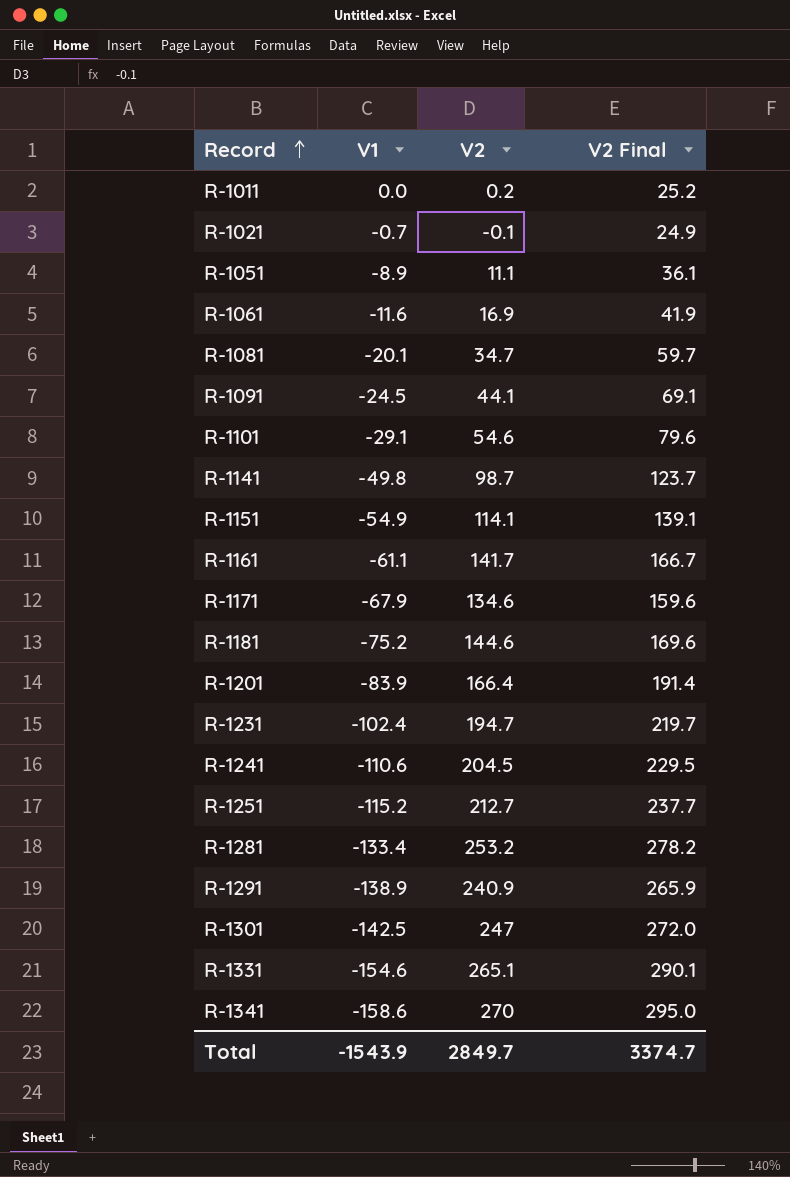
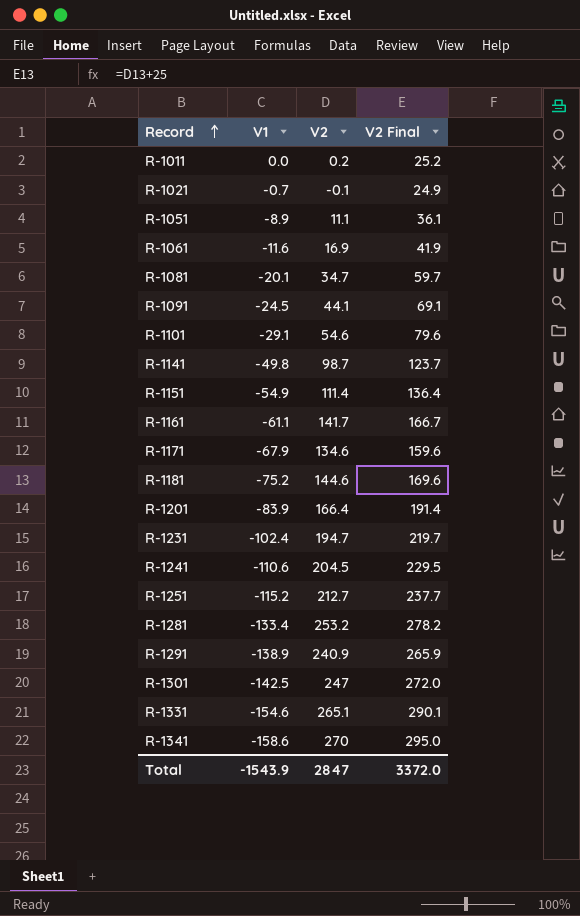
R-1151 | V2: 114.1 -> 111.4
R-1151 | V2 Final: 139.1 -> 136.4
Total | V2: 2849.7 -> 2847
Total | V2 Final: 3374.7 -> 3372.0

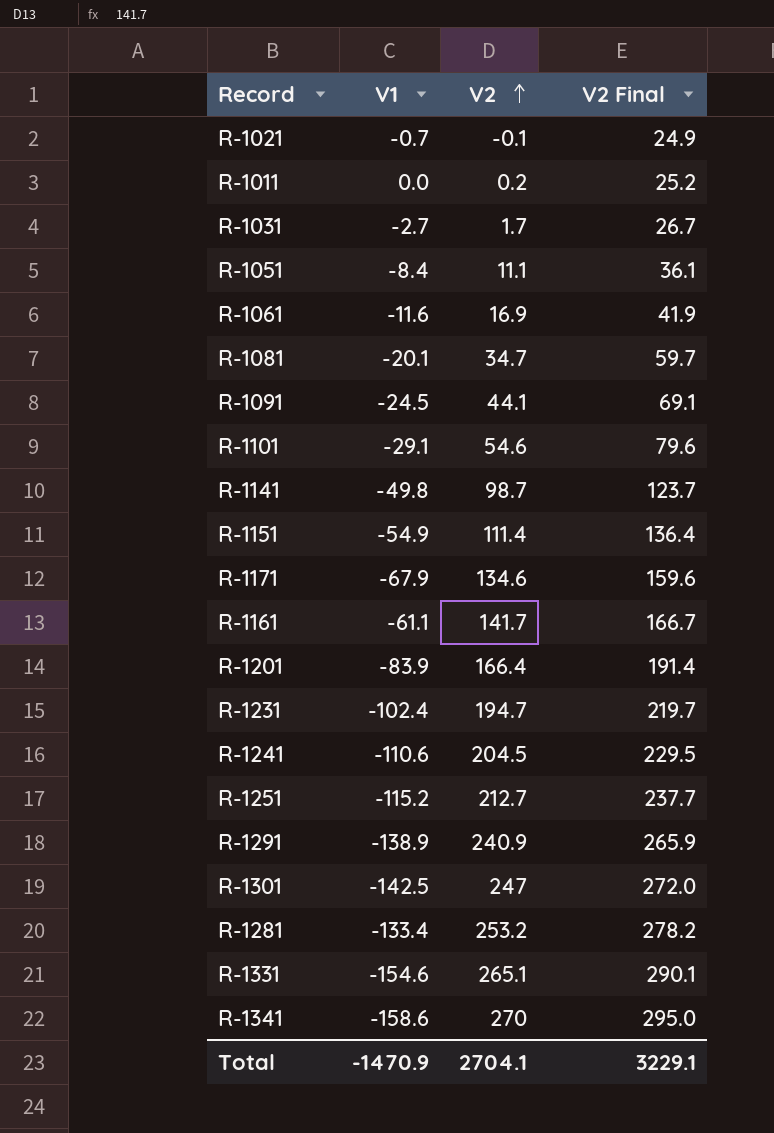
row order: Record ascending -> V2 ascending
row R-1181: -75.2 | 144.6 | 169.6 -> none
row R-1031: none -> -2.7 | 1.7 | 26.7
R-1051 | V1: -8.9 -> -8.4
Total | V1: -1543.9 -> -1470.9
Total | V2: 2847 -> 2704.1
Total | V2 Final: 3372.0 -> 3229.1

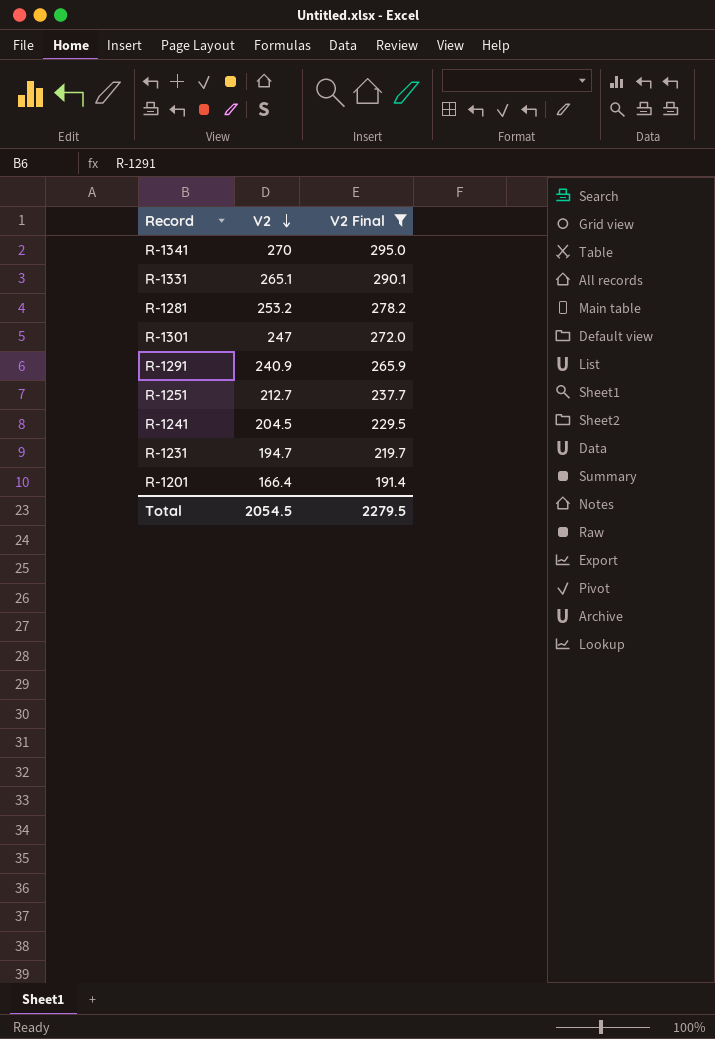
filter: none -> V2 Final >= 191.4
row order: V2 ascending -> V2 descending
column V1 | position: 2 -> none
Total | V2: 2704.1 -> 2054.5
Total | V2 Final: 3229.1 -> 2279.5

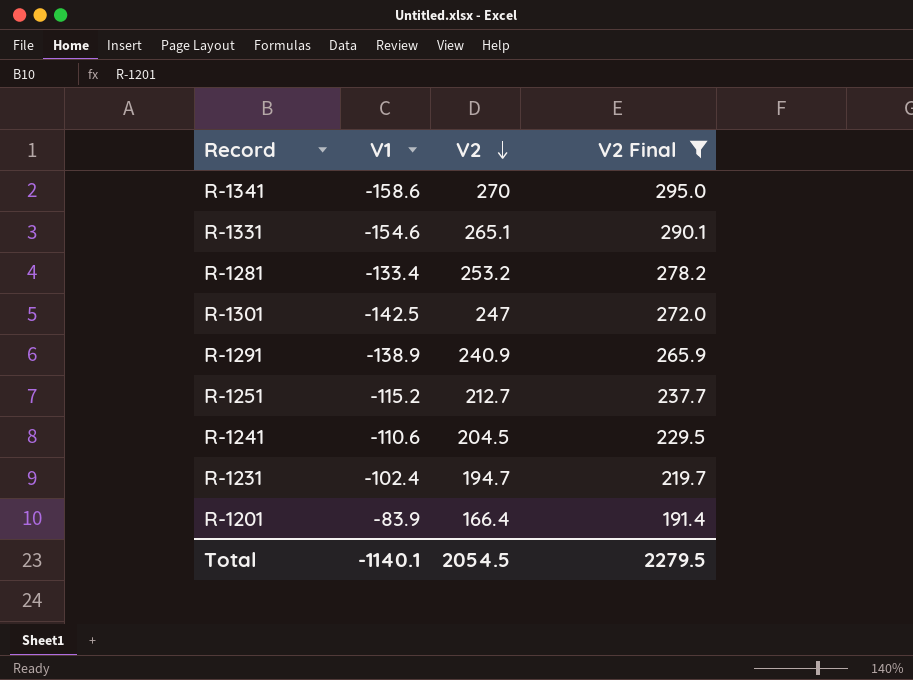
column V1 | position: none -> 2

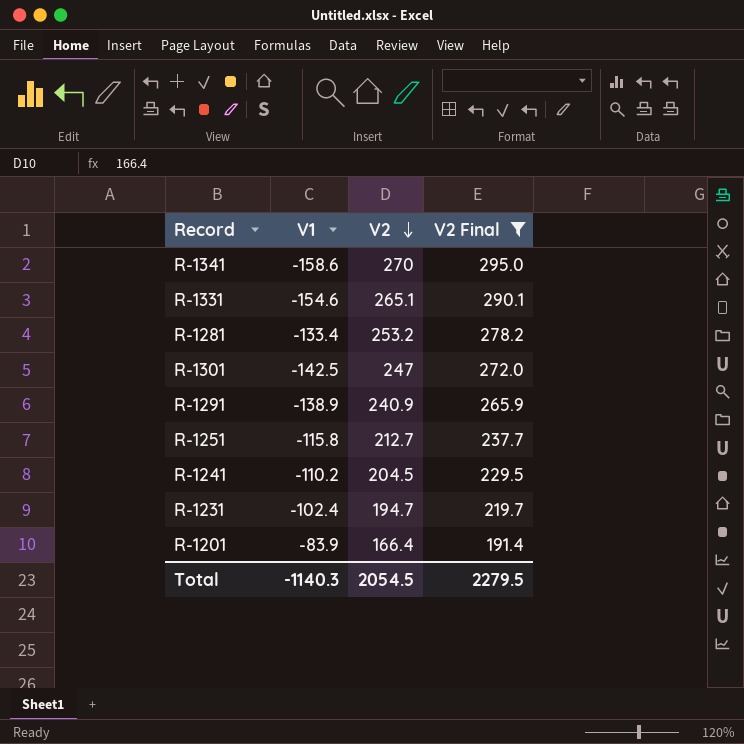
R-1251 | V1: -115.2 -> -115.8
R-1241 | V1: -110.6 -> -110.2
Total | V1: -1140.1 -> -1140.3

